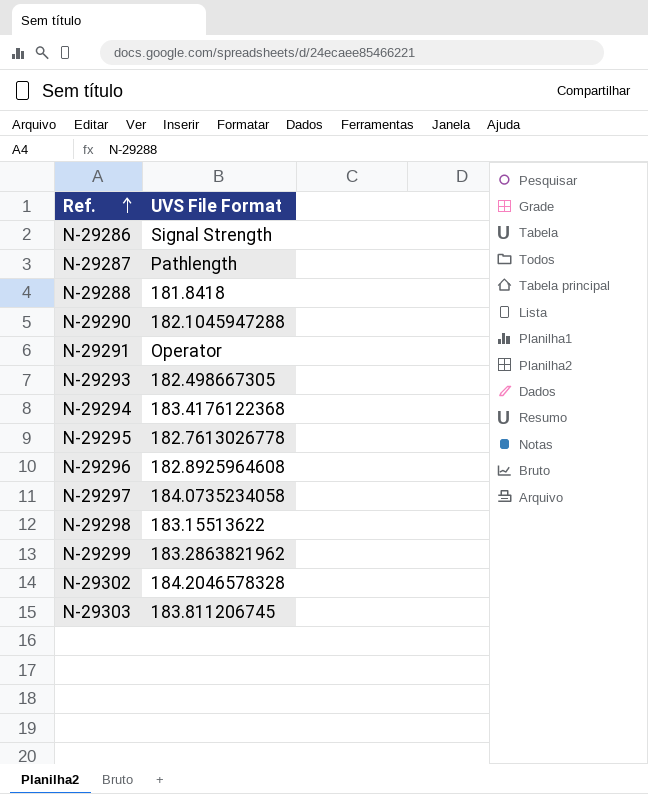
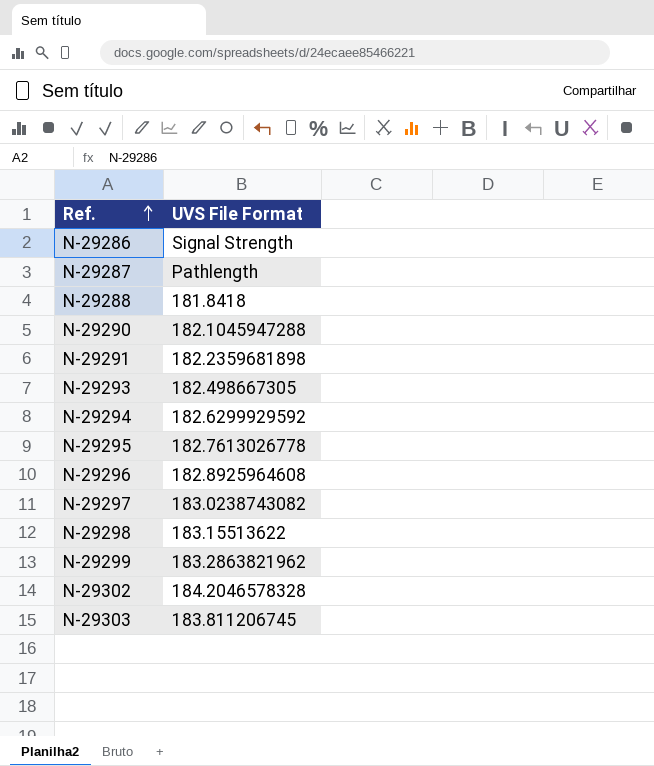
N-29291 | UVS File Format: Operator -> 182.2359681898
N-29294 | UVS File Format: 183.4176122368 -> 182.6299929592
N-29297 | UVS File Format: 184.0735234058 -> 183.0238743082

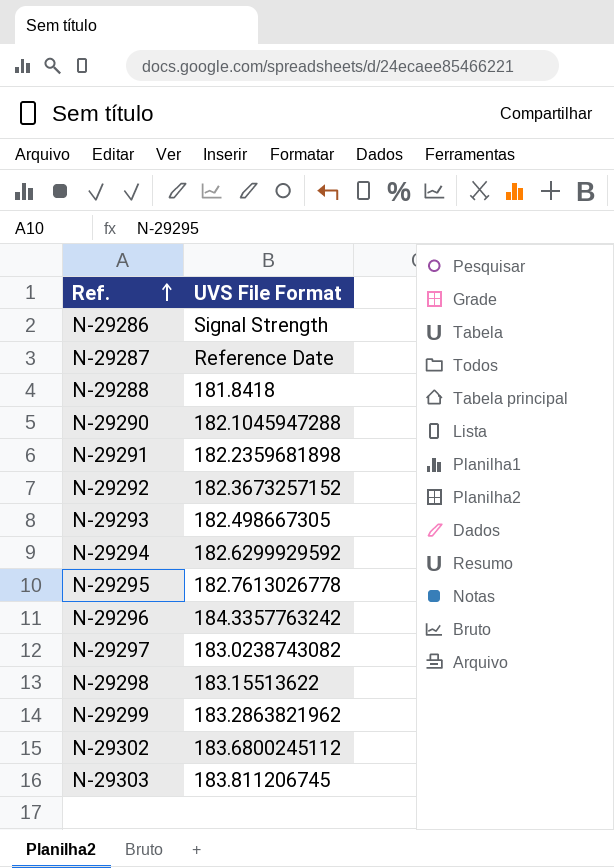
N-29287 | UVS File Format: Pathlength -> Reference Date
row N-29292: none -> 182.3673257152
N-29296 | UVS File Format: 182.8925964608 -> 184.3357763242
N-29302 | UVS File Format: 184.2046578328 -> 183.6800245112

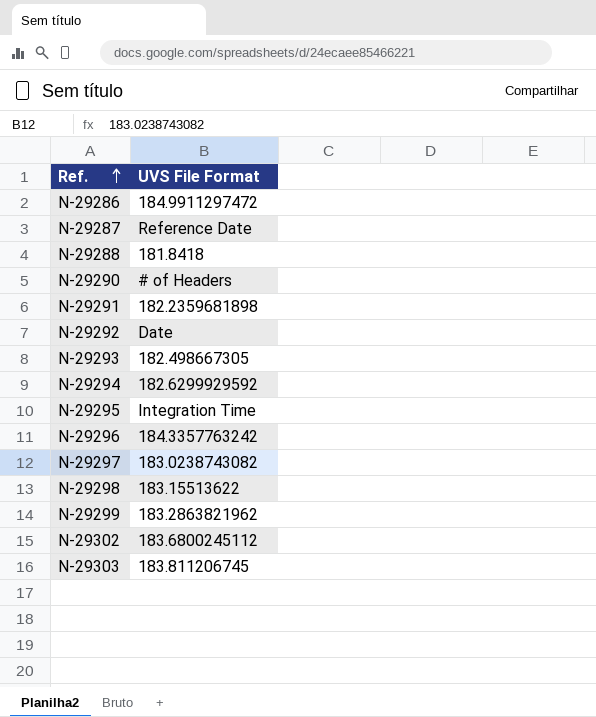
N-29286 | UVS File Format: Signal Strength -> 184.9911297472
N-29290 | UVS File Format: 182.1045947288 -> # of Headers
N-29292 | UVS File Format: 182.3673257152 -> Date
N-29295 | UVS File Format: 182.7613026778 -> Integration Time

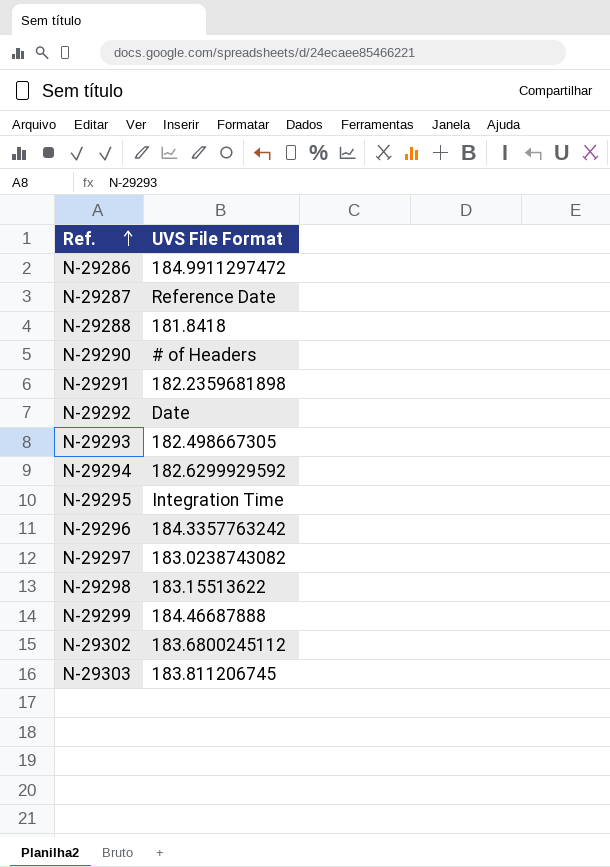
N-29299 | UVS File Format: 183.2863821962 -> 184.46687888

